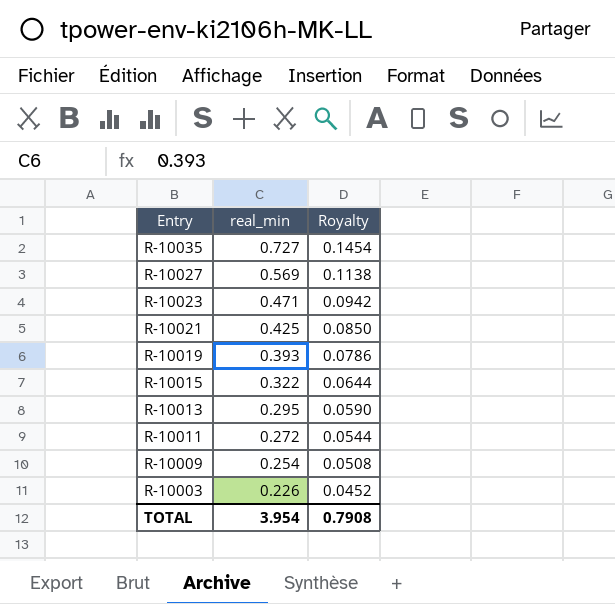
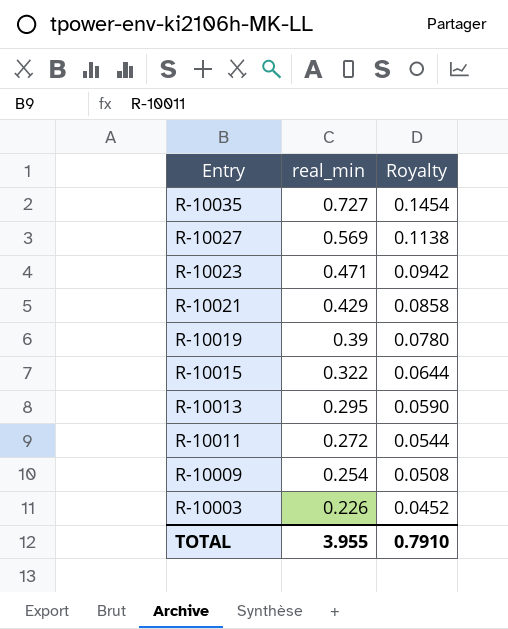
R-10021 | real_min: 0.425 -> 0.429
R-10021 | Royalty: 0.0850 -> 0.0858
R-10019 | real_min: 0.393 -> 0.39
R-10019 | Royalty: 0.0786 -> 0.0780
TOTAL | real_min: 3.954 -> 3.955
TOTAL | Royalty: 0.7908 -> 0.7910

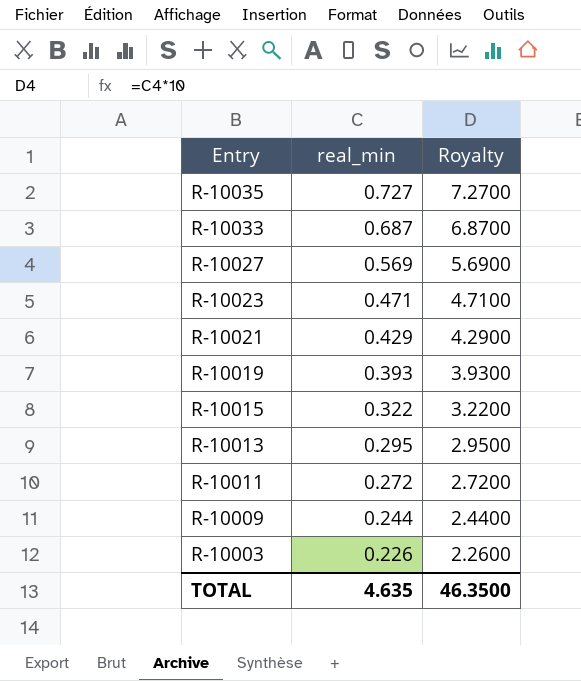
column Royalty | formula: [real_min] * 0.2 -> [real_min] * 10
row R-10033: none -> 0.687 | 6.8700
R-10019 | real_min: 0.39 -> 0.393
R-10009 | real_min: 0.254 -> 0.244
TOTAL | real_min: 3.955 -> 4.635
TOTAL | Royalty: 0.7910 -> 46.3500

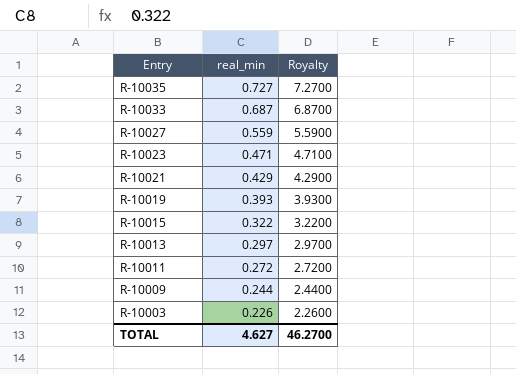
R-10027 | real_min: 0.569 -> 0.559
R-10027 | Royalty: 5.6900 -> 5.5900
R-10013 | real_min: 0.295 -> 0.297
R-10013 | Royalty: 2.9500 -> 2.9700
TOTAL | real_min: 4.635 -> 4.627
TOTAL | Royalty: 46.3500 -> 46.2700

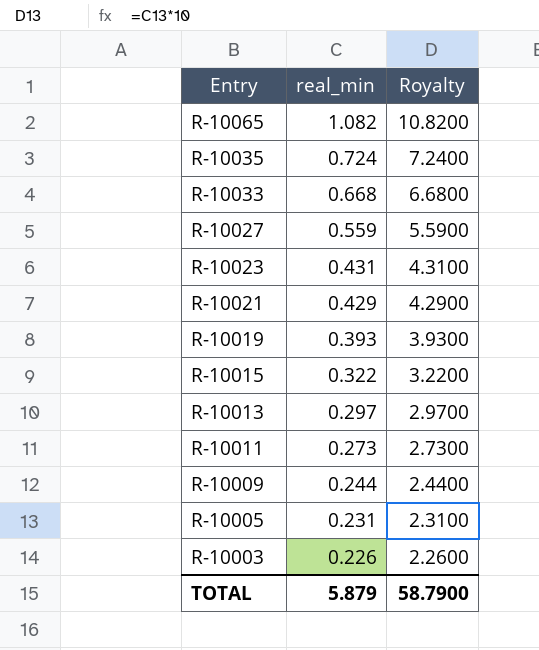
row R-10065: none -> 1.082 | 10.8200
R-10035 | real_min: 0.727 -> 0.724
R-10035 | Royalty: 7.2700 -> 7.2400
R-10033 | real_min: 0.687 -> 0.668
R-10033 | Royalty: 6.8700 -> 6.6800
R-10023 | real_min: 0.471 -> 0.431
R-10023 | Royalty: 4.7100 -> 4.3100
R-10011 | real_min: 0.272 -> 0.273
R-10011 | Royalty: 2.7200 -> 2.7300
row R-10005: none -> 0.231 | 2.3100
TOTAL | real_min: 4.627 -> 5.879
TOTAL | Royalty: 46.2700 -> 58.7900

